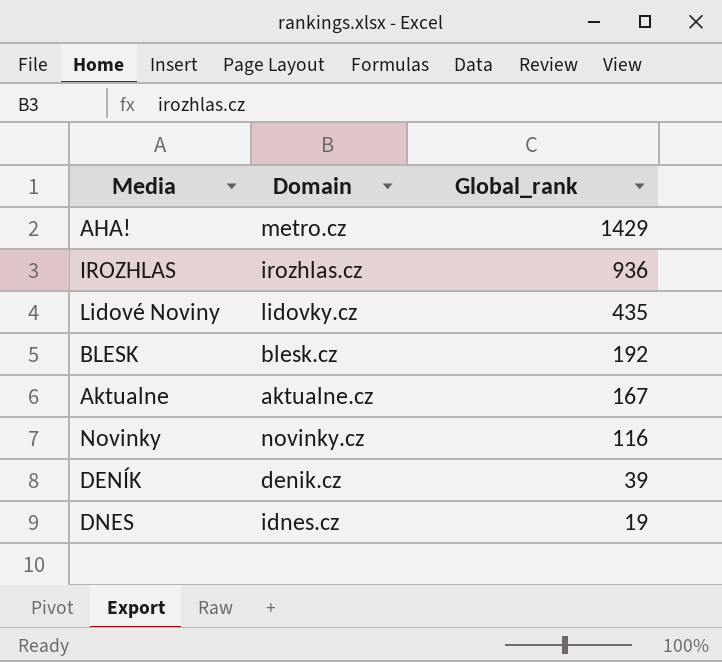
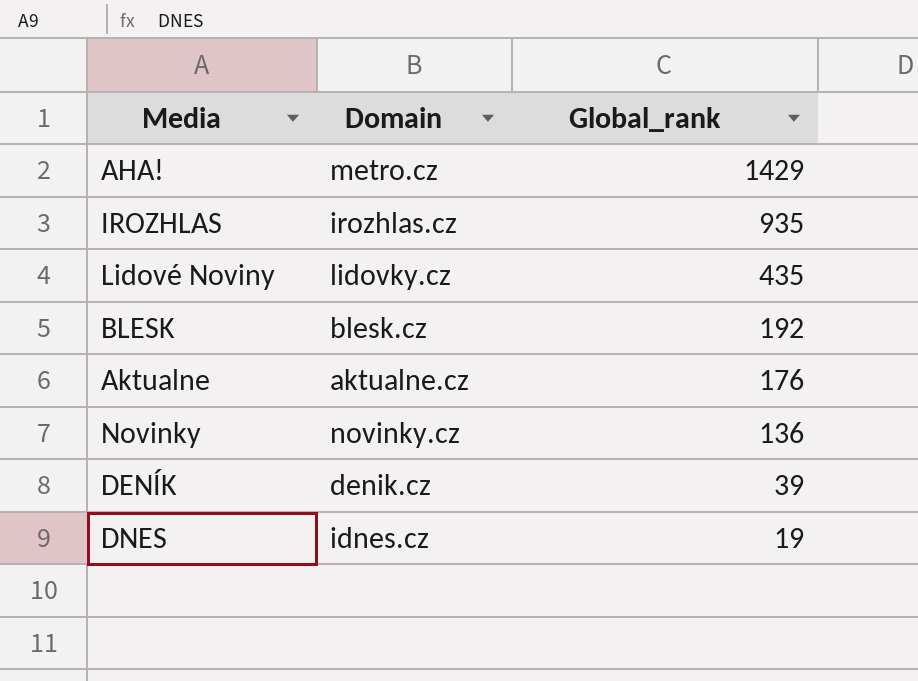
IROZHLAS | Global_rank: 936 -> 935
Aktualne | Global_rank: 167 -> 176
Novinky | Global_rank: 116 -> 136

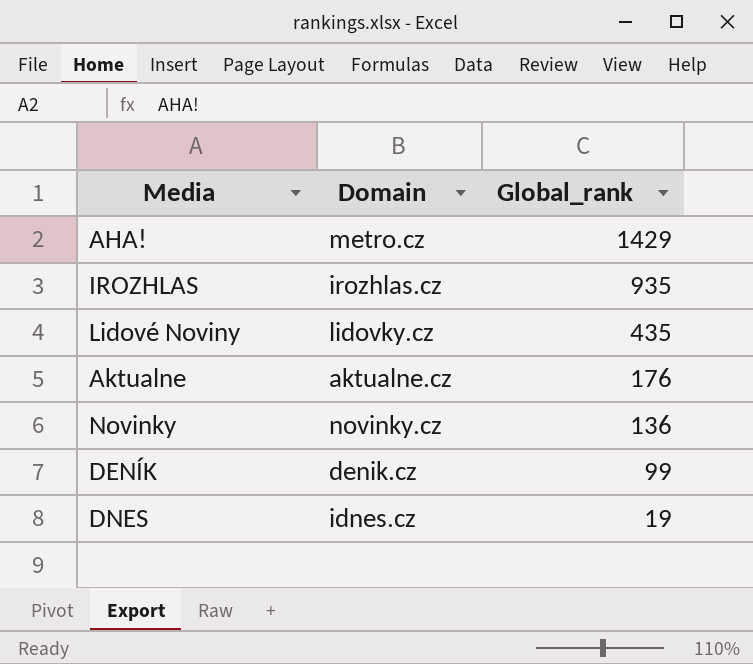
row BLESK: blesk.cz | 192 -> none
DENÍK | Global_rank: 39 -> 99

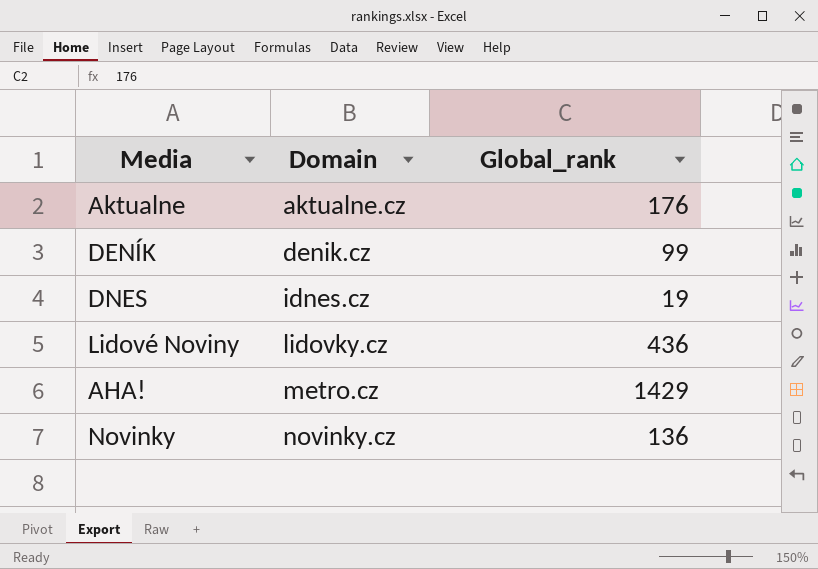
row order: Global_rank descending -> Domain ascending
row IROZHLAS: irozhlas.cz | 935 -> none
Lidové Noviny | Global_rank: 435 -> 436

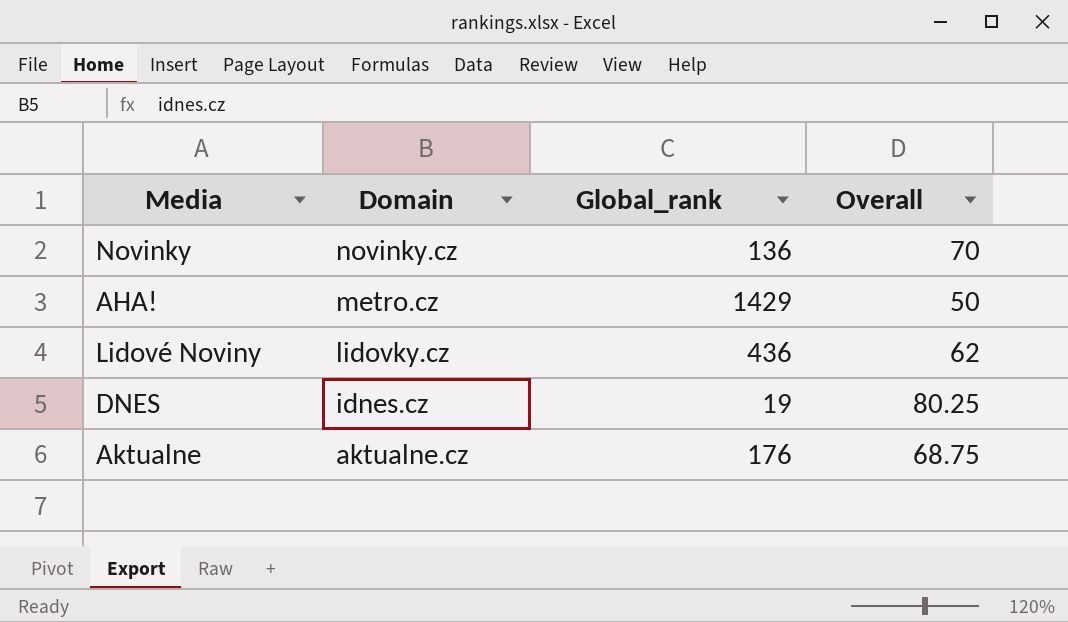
row order: Domain ascending -> Domain descending
column Overall | position: none -> 4
row DENÍK: denik.cz | 99 -> none

